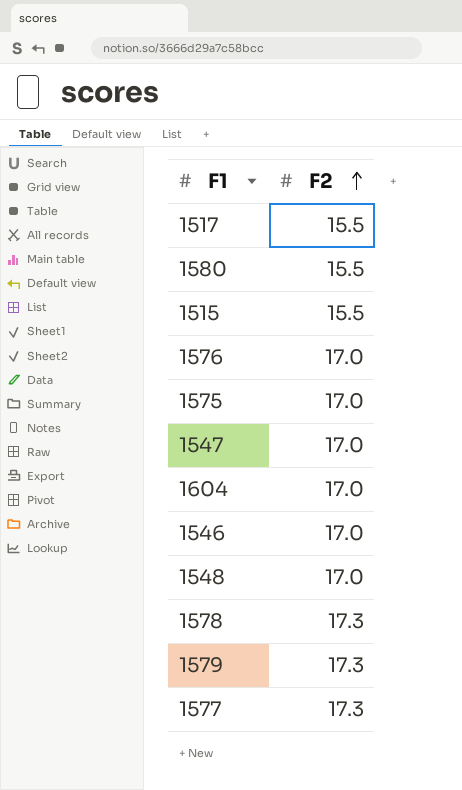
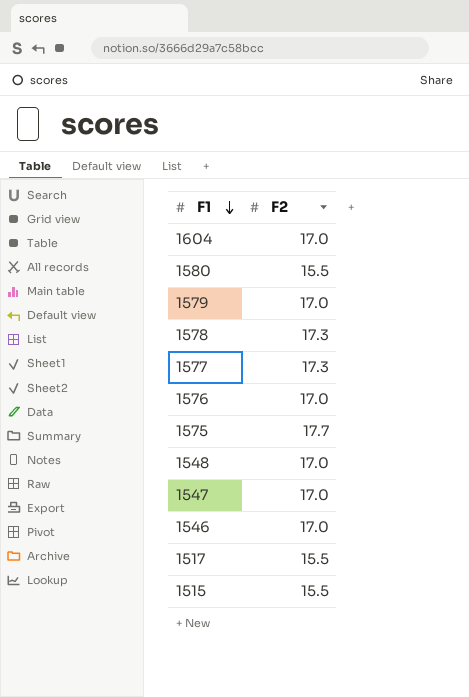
row order: F2 ascending -> F1 descending
1579 | F2: 17.3 -> 17.0
1575 | F2: 17.0 -> 17.7

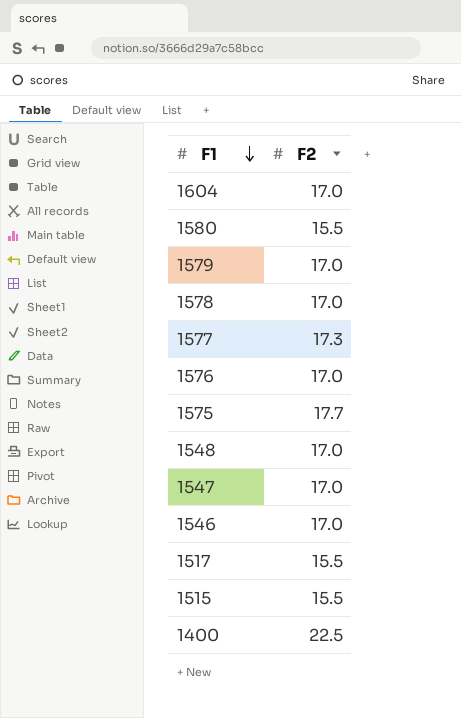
1578 | F2: 17.3 -> 17.0
row 1400: none -> 22.5

